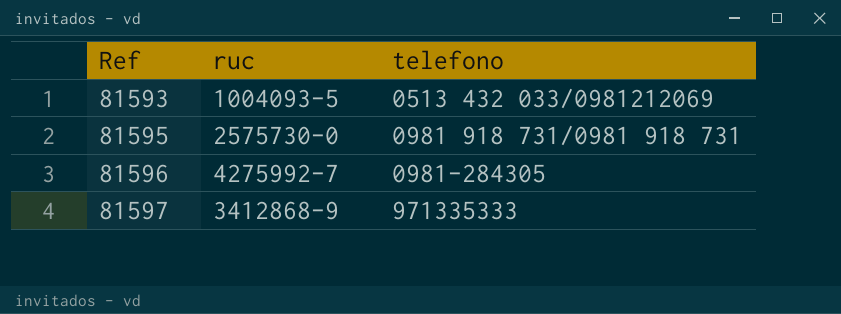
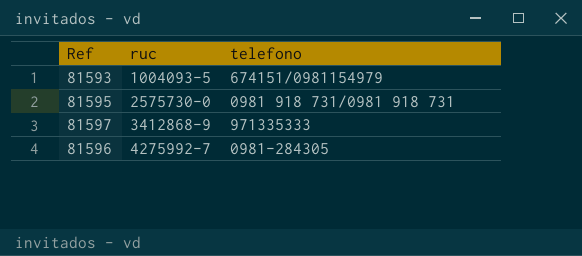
row order: Ref ascending -> ruc ascending
81593 | telefono: 0513 432 033/0981212069 -> 674151/0981154979

